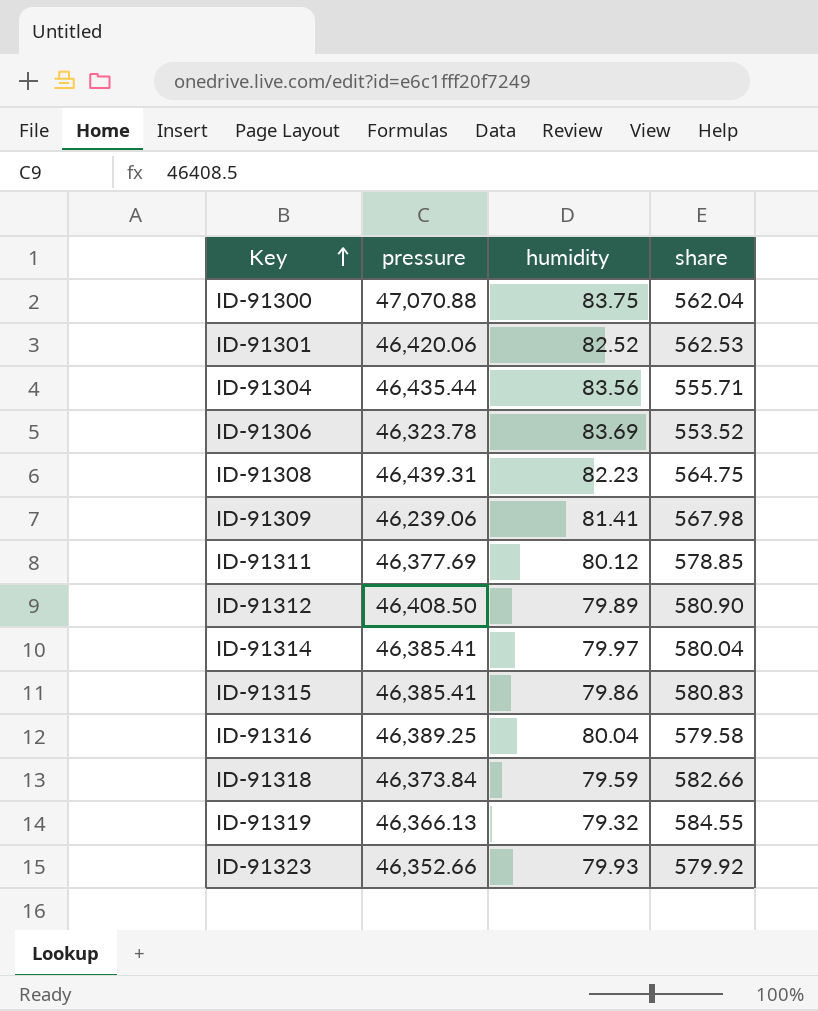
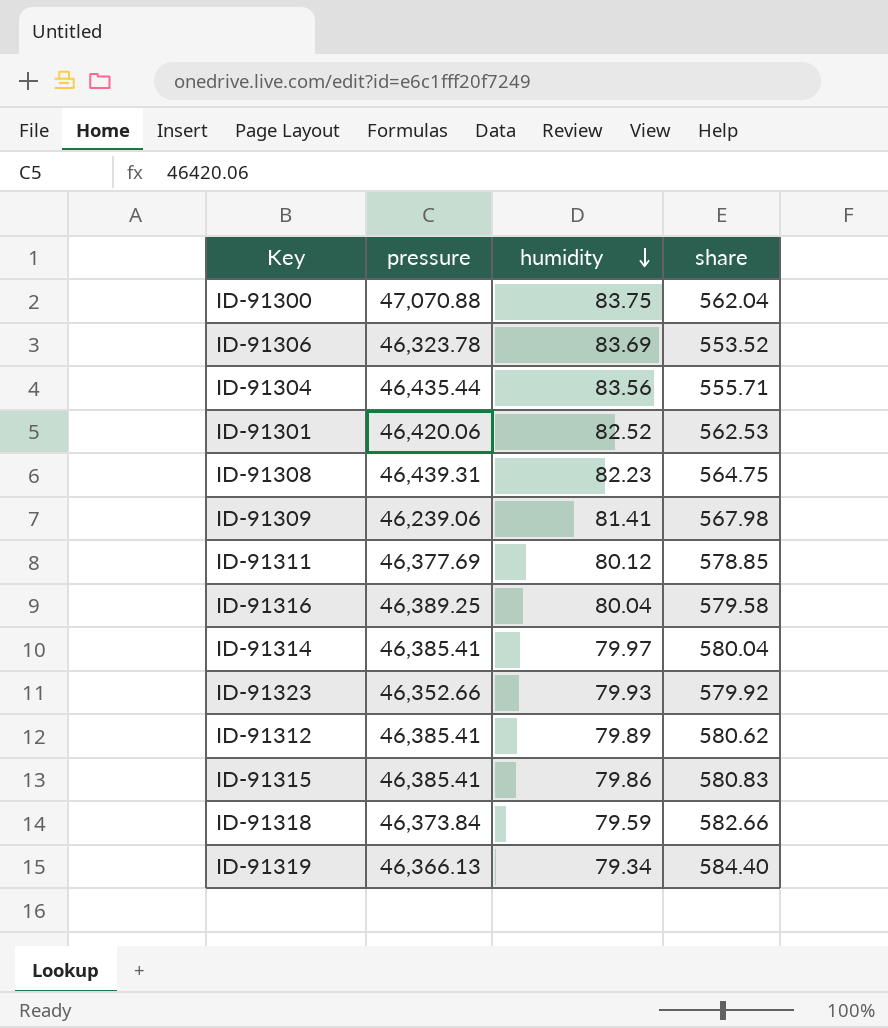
row order: Key ascending -> humidity descending
ID-91312 | pressure: 46,408.50 -> 46,385.41
ID-91312 | share: 580.90 -> 580.62
ID-91319 | humidity: 79.32 -> 79.34
ID-91319 | share: 584.55 -> 584.40

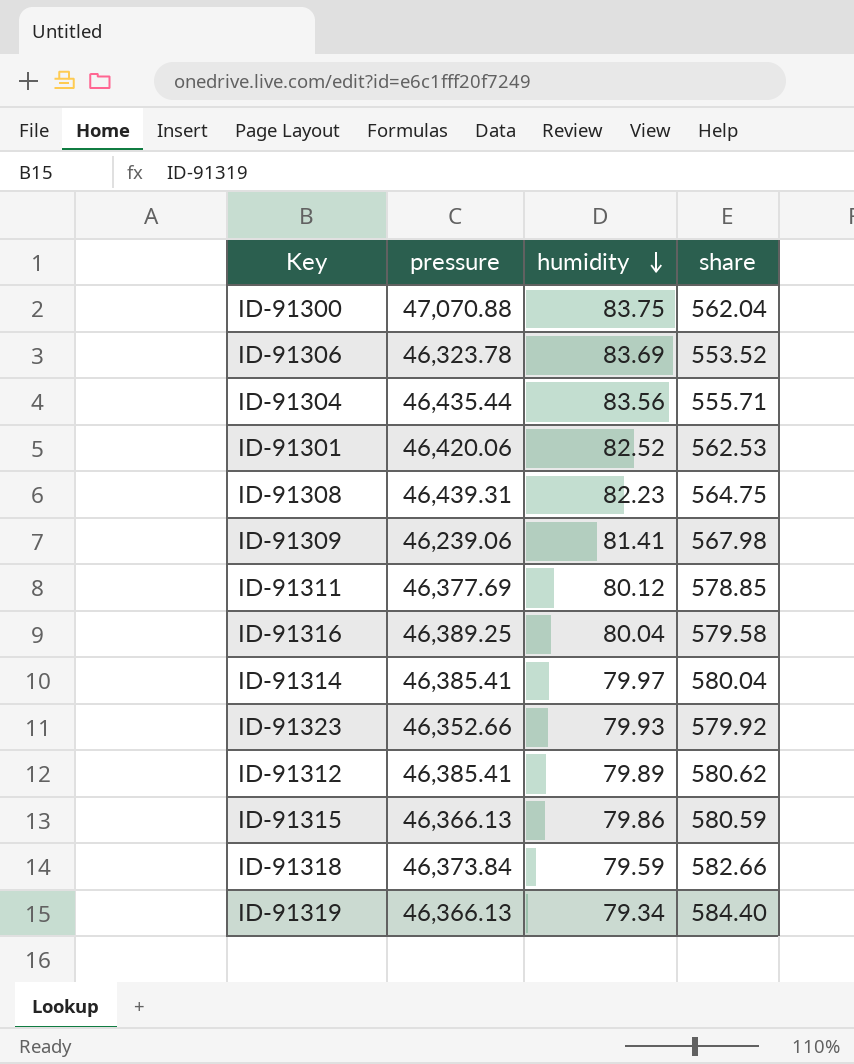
ID-91315 | pressure: 46,385.41 -> 46,366.13
ID-91315 | share: 580.83 -> 580.59

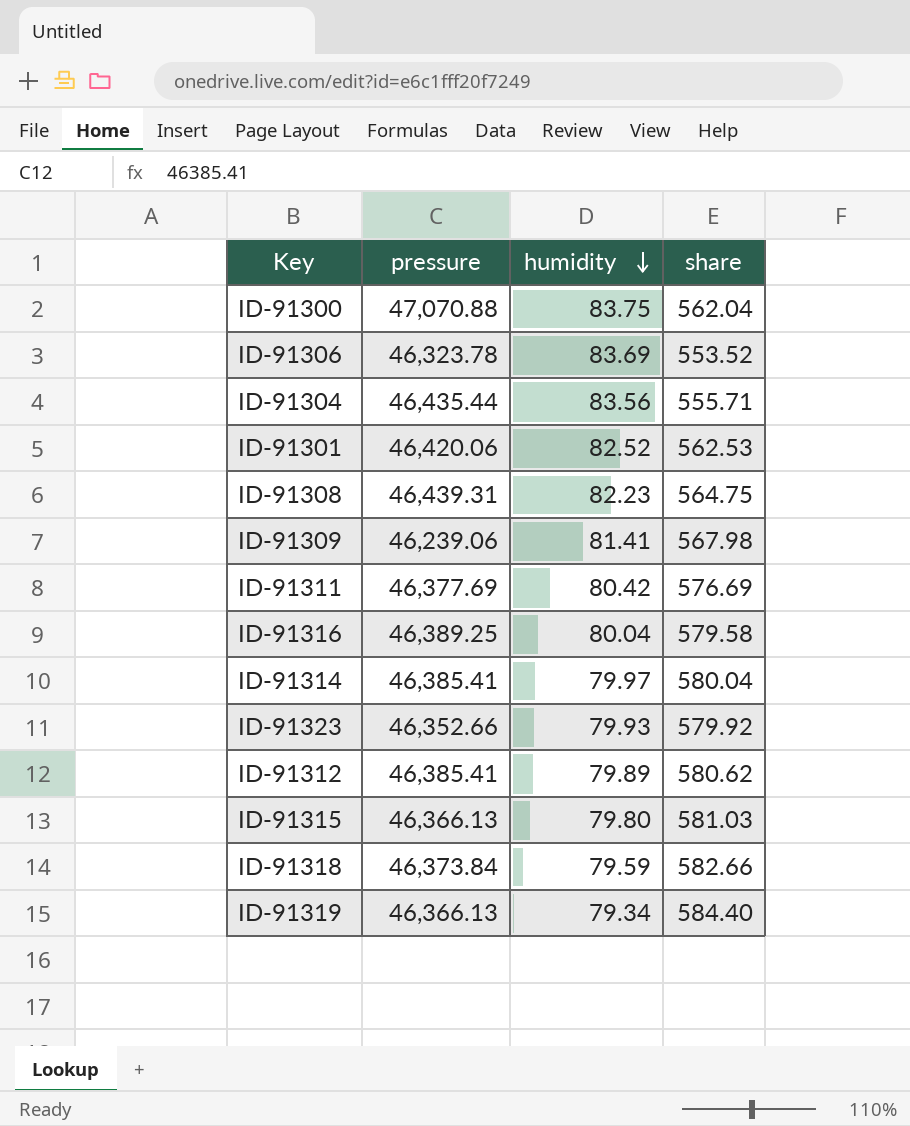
ID-91311 | humidity: 80.12 -> 80.42
ID-91311 | share: 578.85 -> 576.69
ID-91315 | humidity: 79.86 -> 79.80
ID-91315 | share: 580.59 -> 581.03

